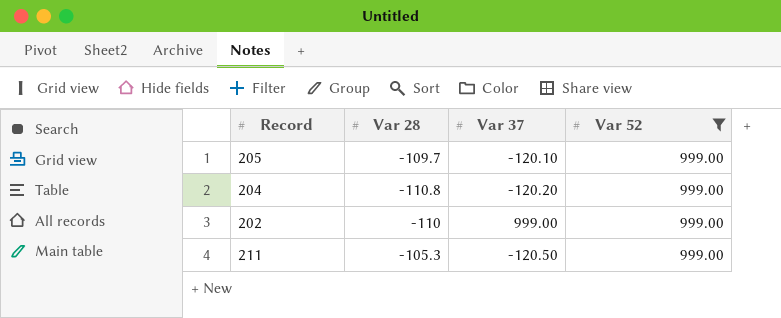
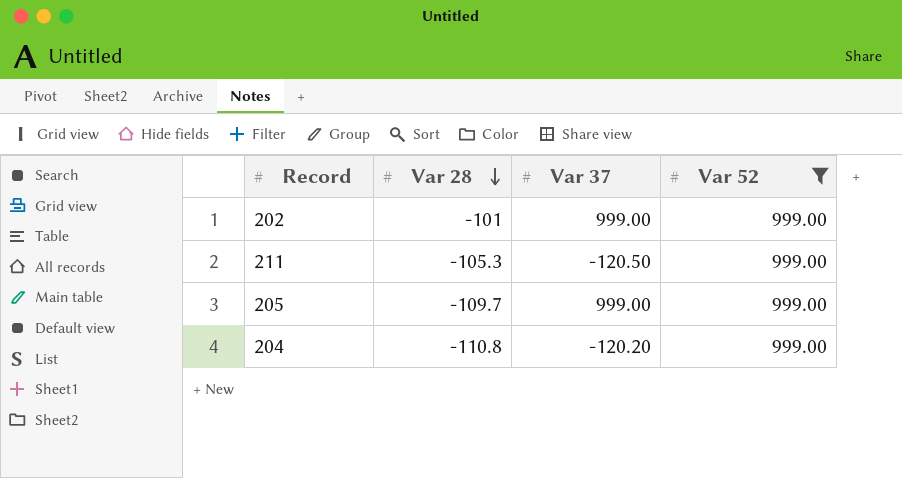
row order: none -> Var 28 descending
202 | Var 28: -110 -> -101
205 | Var 37: -120.10 -> 999.00

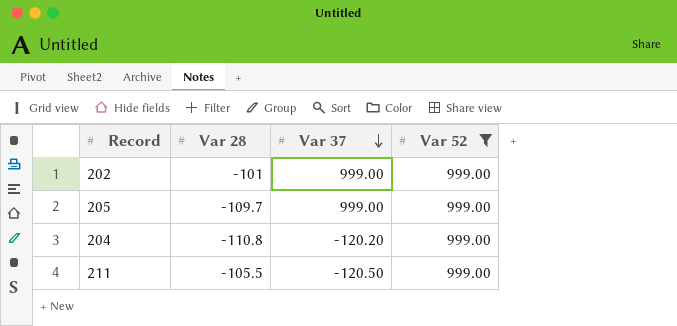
row order: Var 28 descending -> Var 37 descending
211 | Var 28: -105.3 -> -105.5

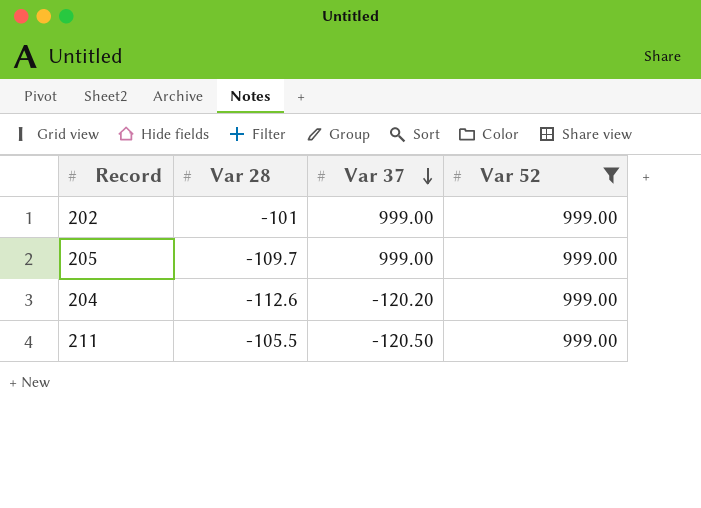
204 | Var 28: -110.8 -> -112.6

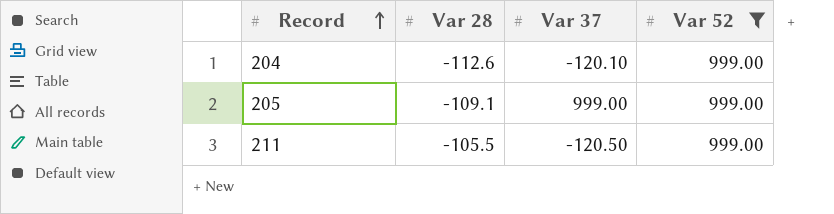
row order: Var 37 descending -> Record ascending
row 202: -101 | 999.00 | 999.00 -> none
204 | Var 37: -120.20 -> -120.10
205 | Var 28: -109.7 -> -109.1

